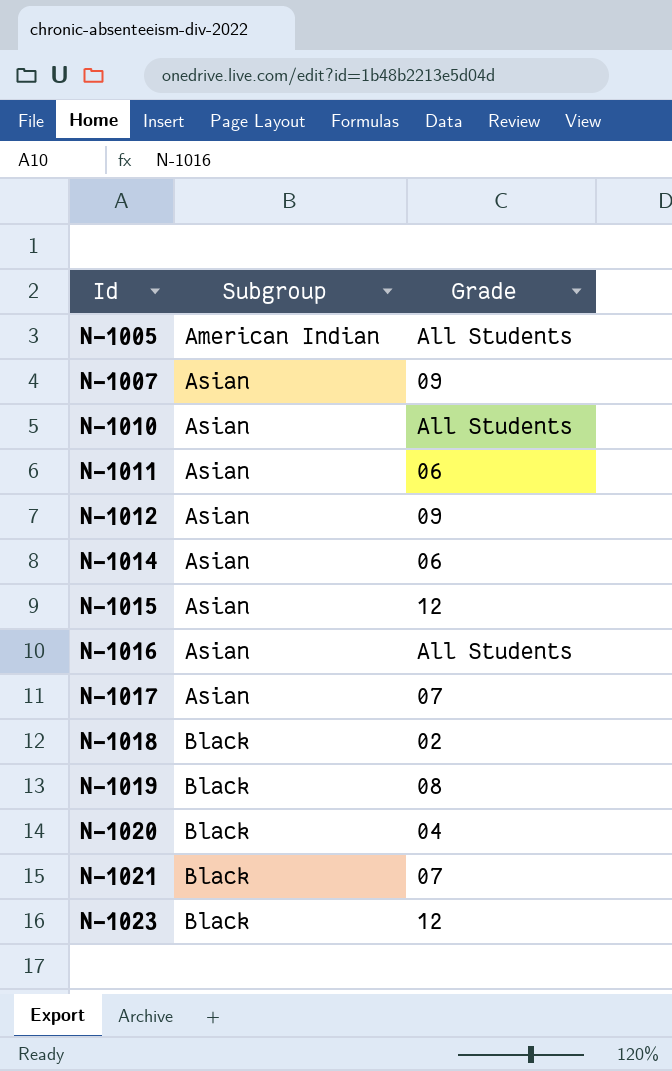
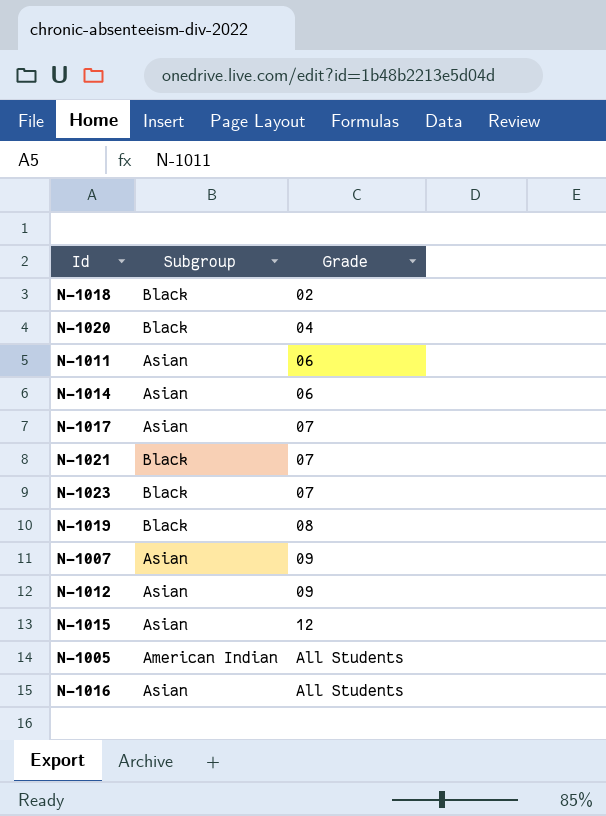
row order: Id ascending -> Grade ascending
row N-1010: Asian | All Students -> none
N-1023 | Grade: 12 -> 07

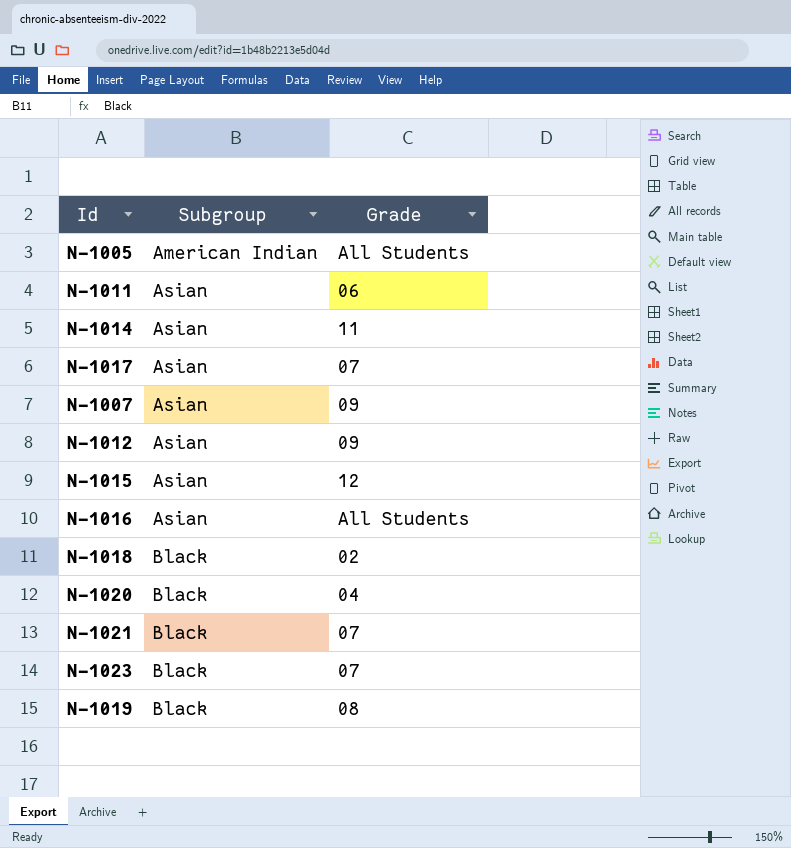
row order: Grade ascending -> Subgroup ascending
N-1014 | Grade: 06 -> 11

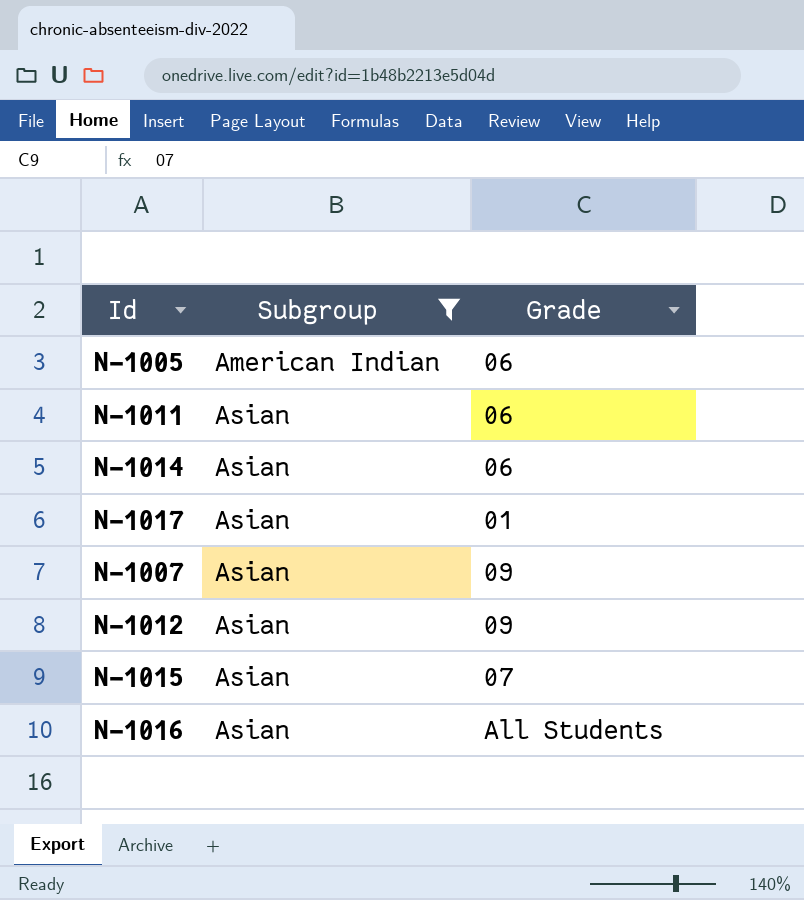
filter: none -> Subgroup != Black
N-1005 | Grade: All Students -> 06
N-1014 | Grade: 11 -> 06
N-1017 | Grade: 07 -> 01
N-1015 | Grade: 12 -> 07

